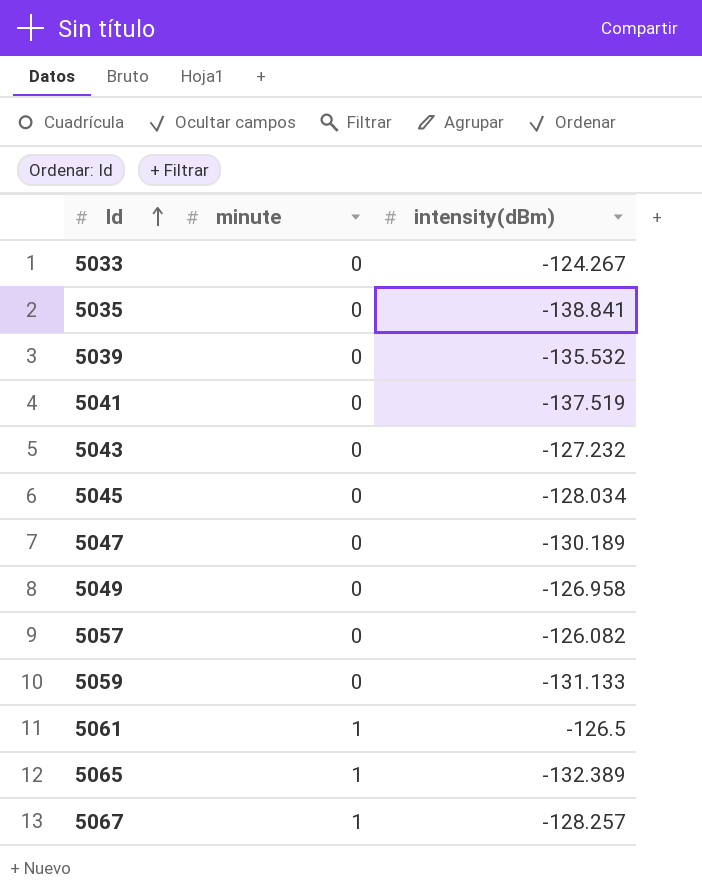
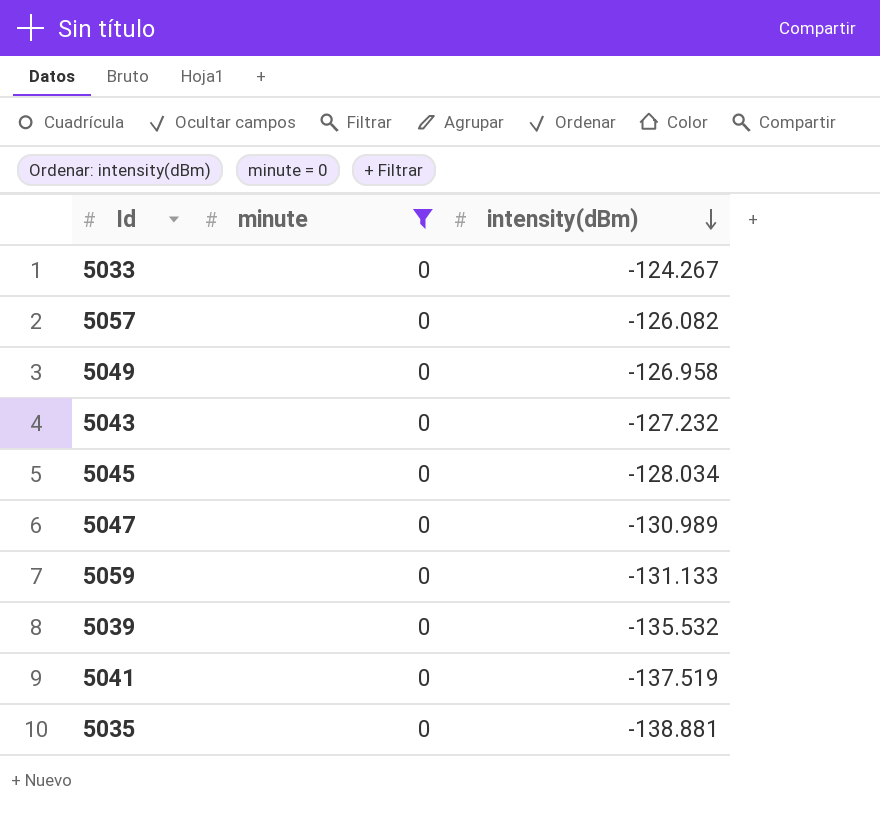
filter: none -> minute = 0
row order: Id ascending -> intensity(dBm) descending
5047 | intensity(dBm): -130.189 -> -130.989
5035 | intensity(dBm): -138.841 -> -138.881

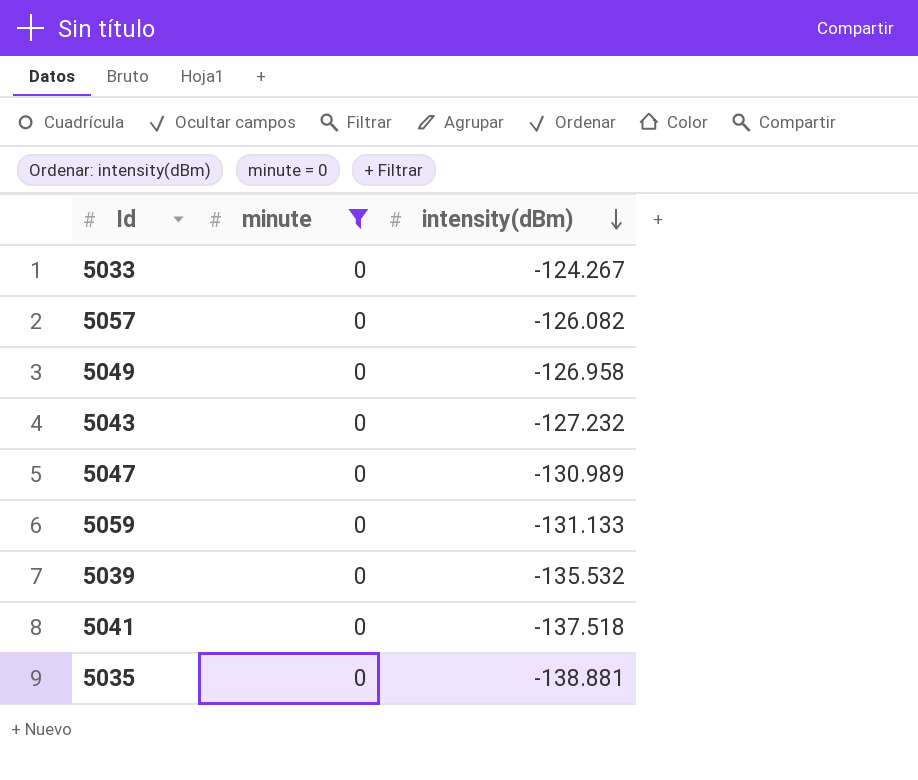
row 5045: 0 | -128.034 -> none
5041 | intensity(dBm): -137.519 -> -137.518

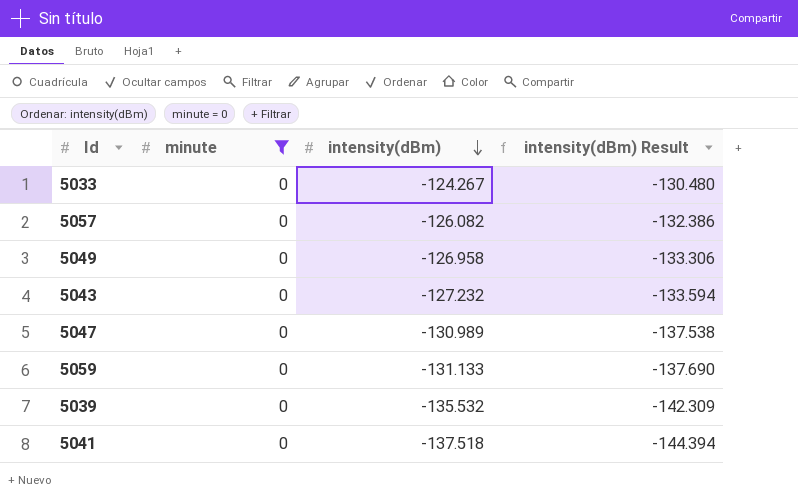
column intensity(dBm) Result | formula: none -> [intensity(dBm)] * 1.05
row 5035: 0 | -138.881 -> none

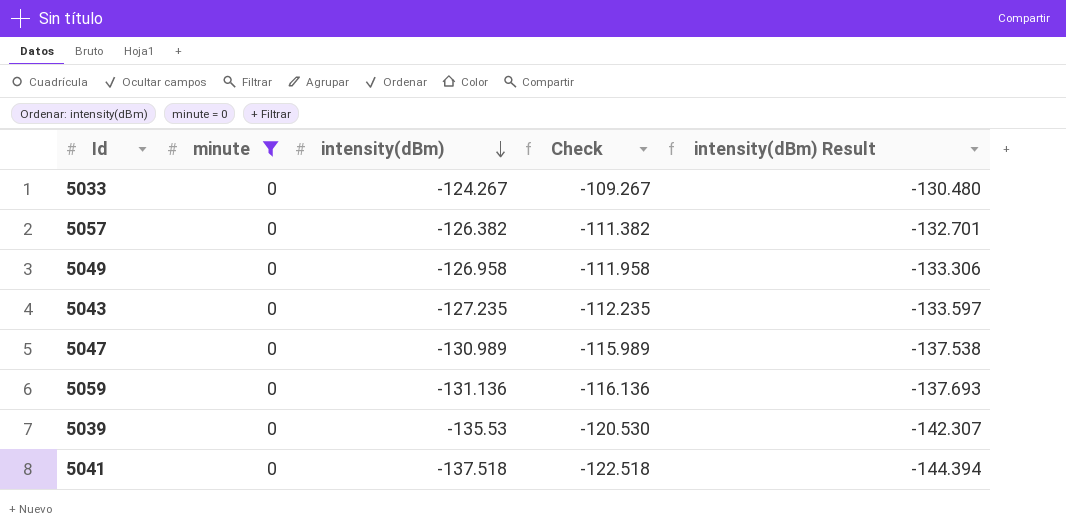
column Check | formula: none -> [intensity(dBm)] + 15
5057 | intensity(dBm): -126.082 -> -126.382
5057 | intensity(dBm) Result: -132.386 -> -132.701
5043 | intensity(dBm): -127.232 -> -127.235
5043 | intensity(dBm) Result: -133.594 -> -133.597
5059 | intensity(dBm): -131.133 -> -131.136
5059 | intensity(dBm) Result: -137.690 -> -137.693
5039 | intensity(dBm): -135.532 -> -135.53
5039 | intensity(dBm) Result: -142.309 -> -142.307

